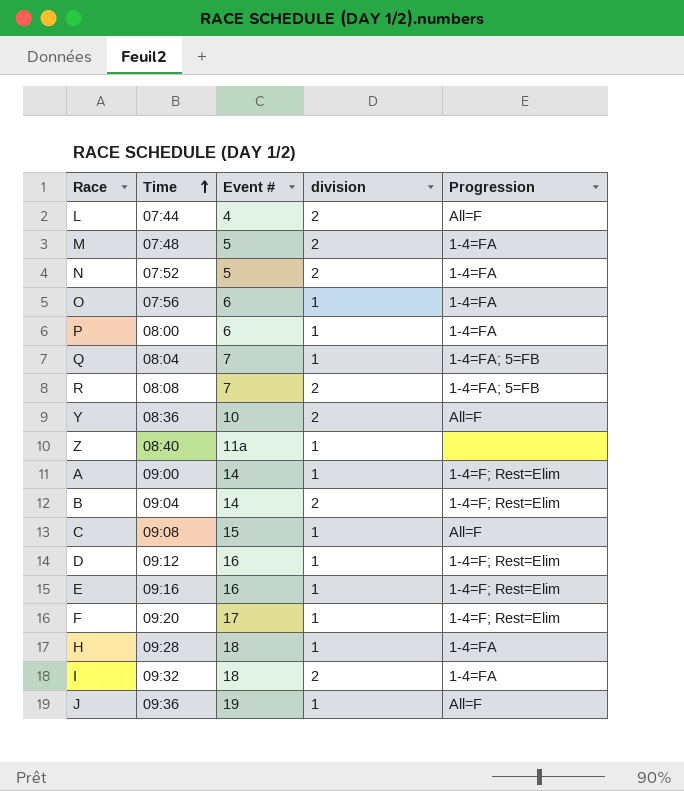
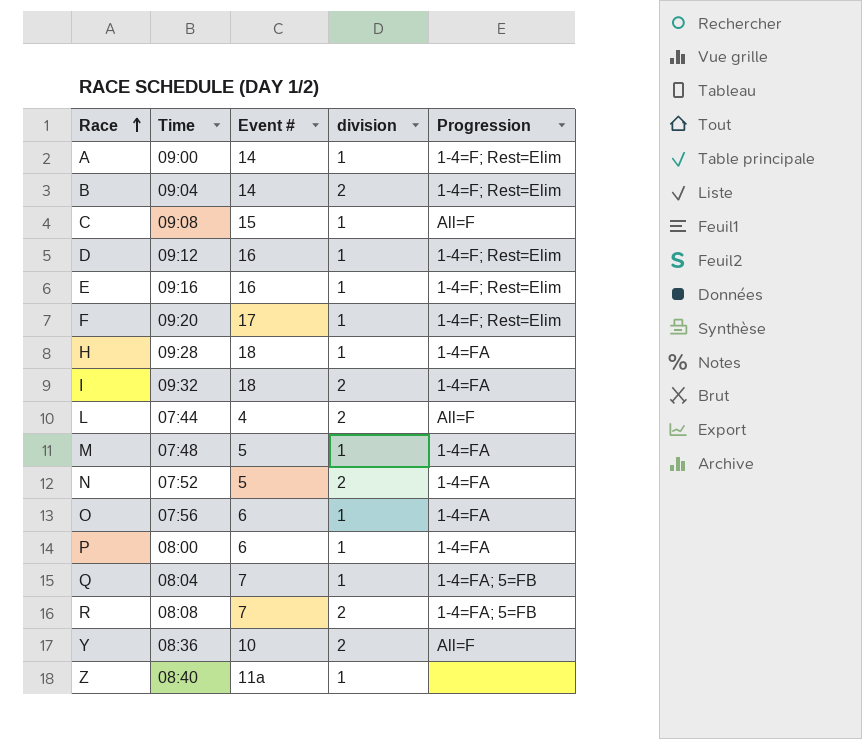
row order: Time ascending -> Race ascending
row J: 09:36 | 19 | 1 | All=F -> none
M | division: 2 -> 1

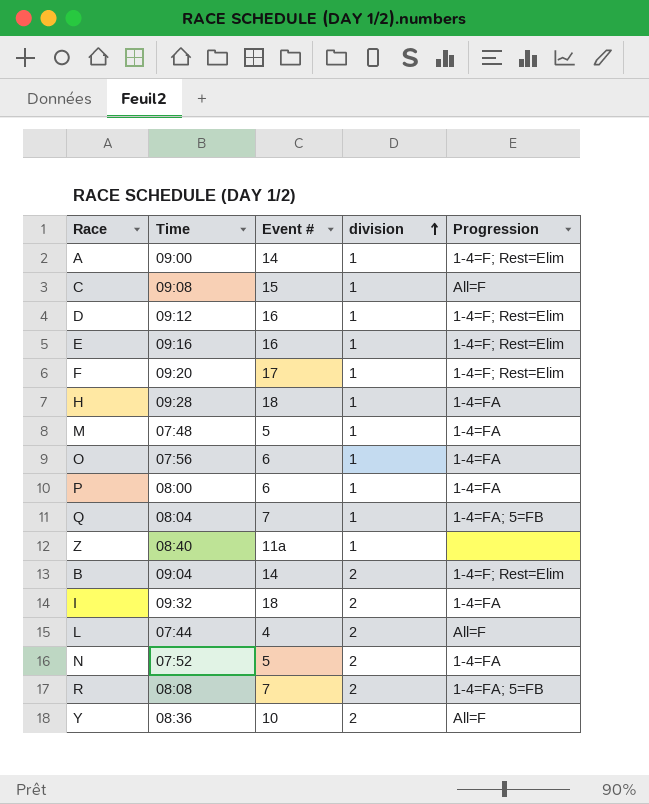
row order: Race ascending -> division ascending

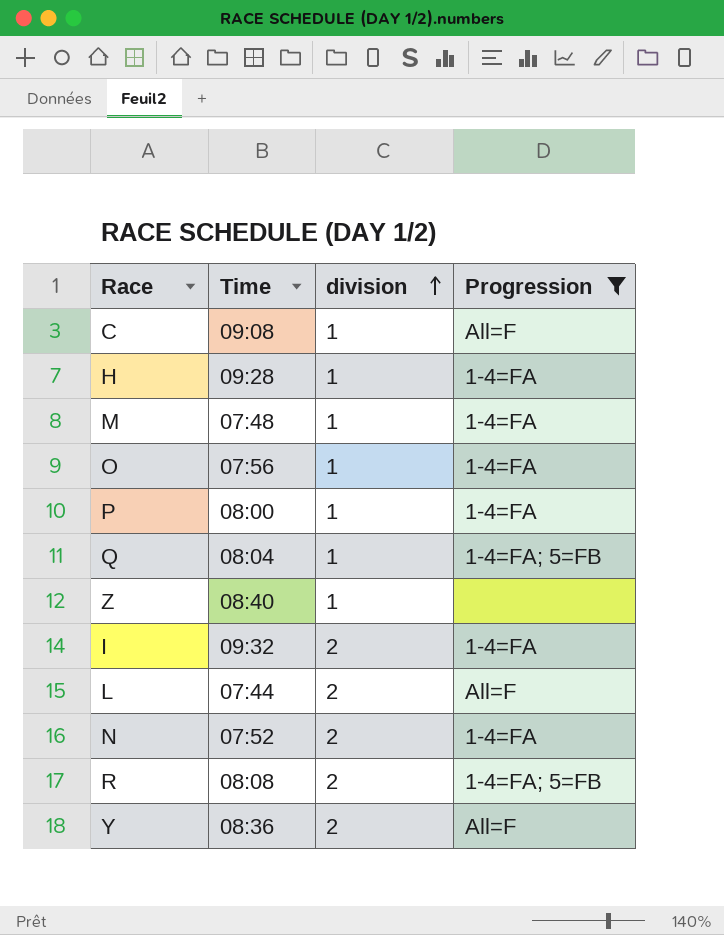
filter: none -> Progression != 1-4=F; Rest=Elim
column Event # | position: 3 -> none

